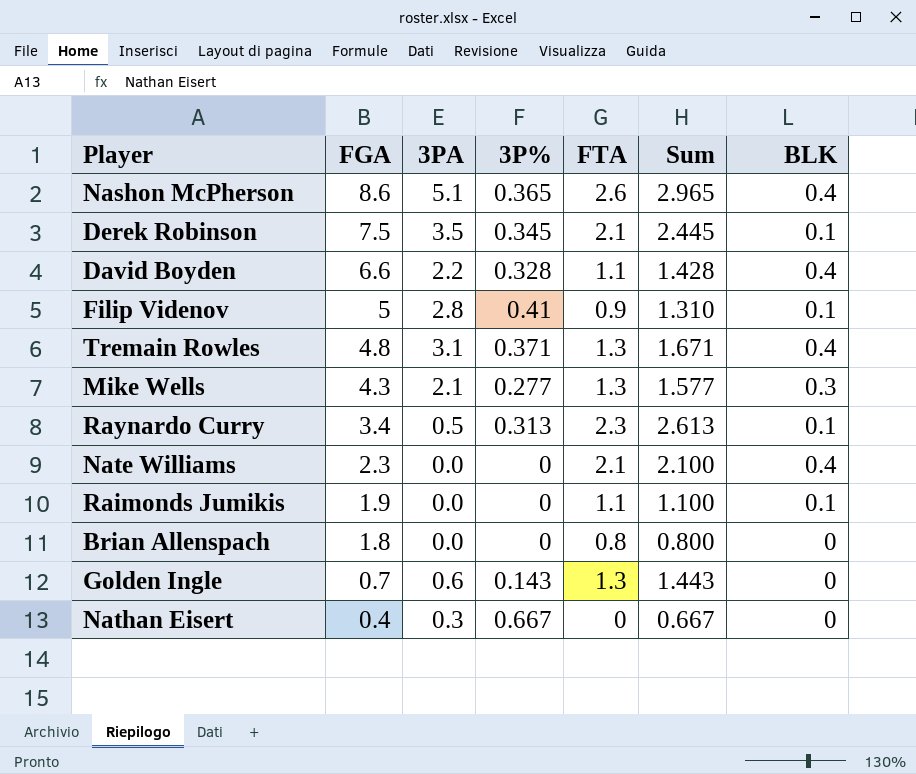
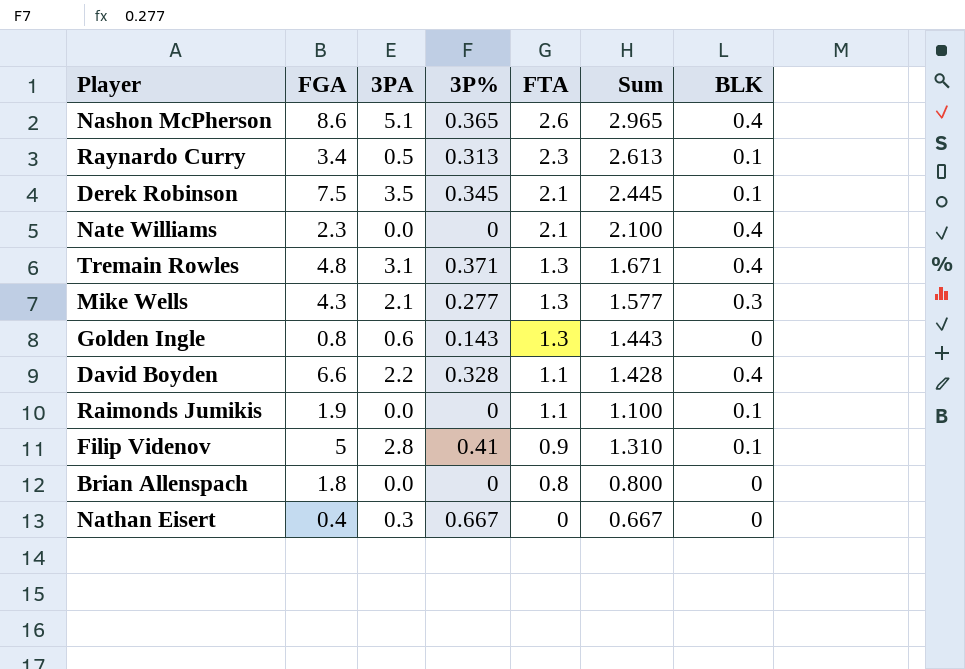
row order: FGA descending -> FTA descending
Golden Ingle | FGA: 0.7 -> 0.8

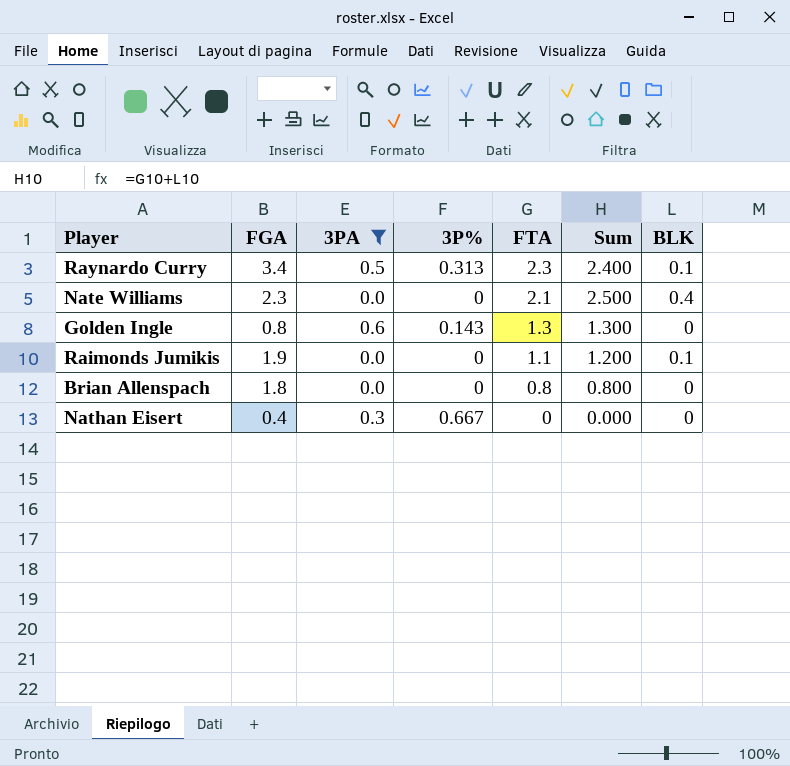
filter: none -> 3PA <= 0.6
column Sum | formula: [3P%] + [FTA] -> [FTA] + [BLK]

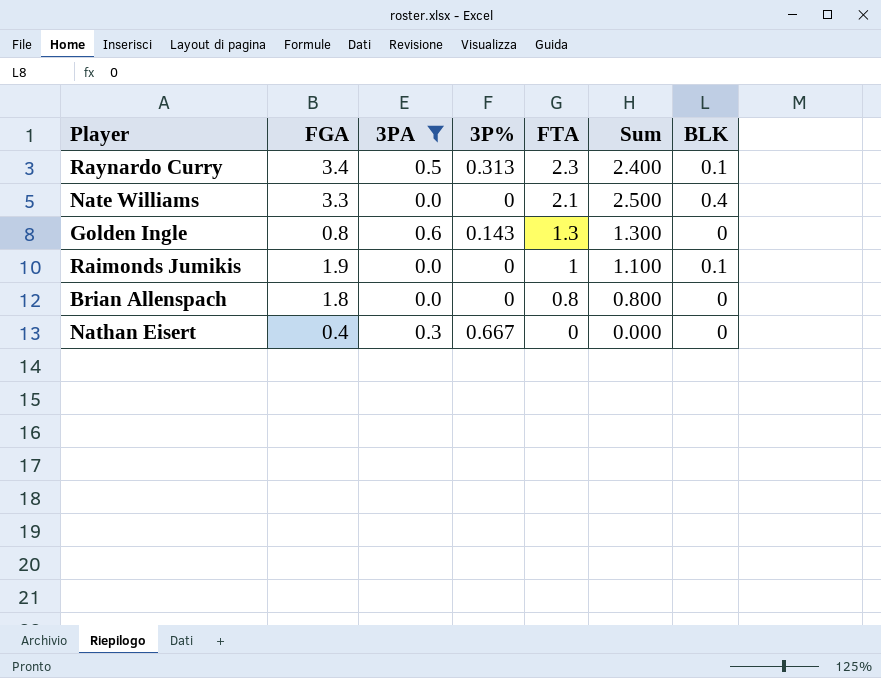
Nate Williams | FGA: 2.3 -> 3.3
Raimonds Jumikis | FTA: 1.1 -> 1
Raimonds Jumikis | Sum: 1.200 -> 1.100

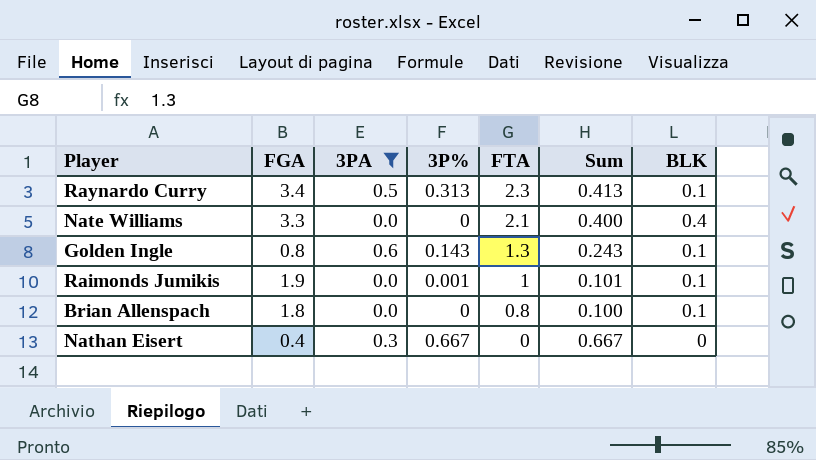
column Sum | formula: [FTA] + [BLK] -> [3P%] + [BLK]
Golden Ingle | BLK: 0 -> 0.1
Raimonds Jumikis | 3P%: 0 -> 0.001
Brian Allenspach | BLK: 0 -> 0.1

